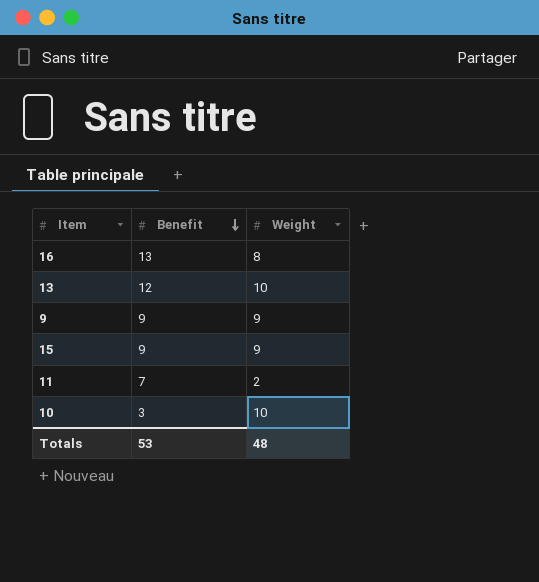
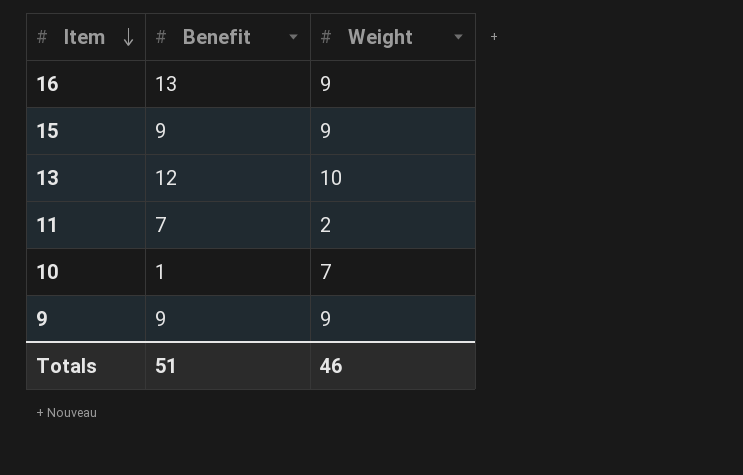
row order: Benefit descending -> Item descending
16 | Weight: 8 -> 9
10 | Benefit: 3 -> 1
10 | Weight: 10 -> 7
Totals | Benefit: 53 -> 51
Totals | Weight: 48 -> 46

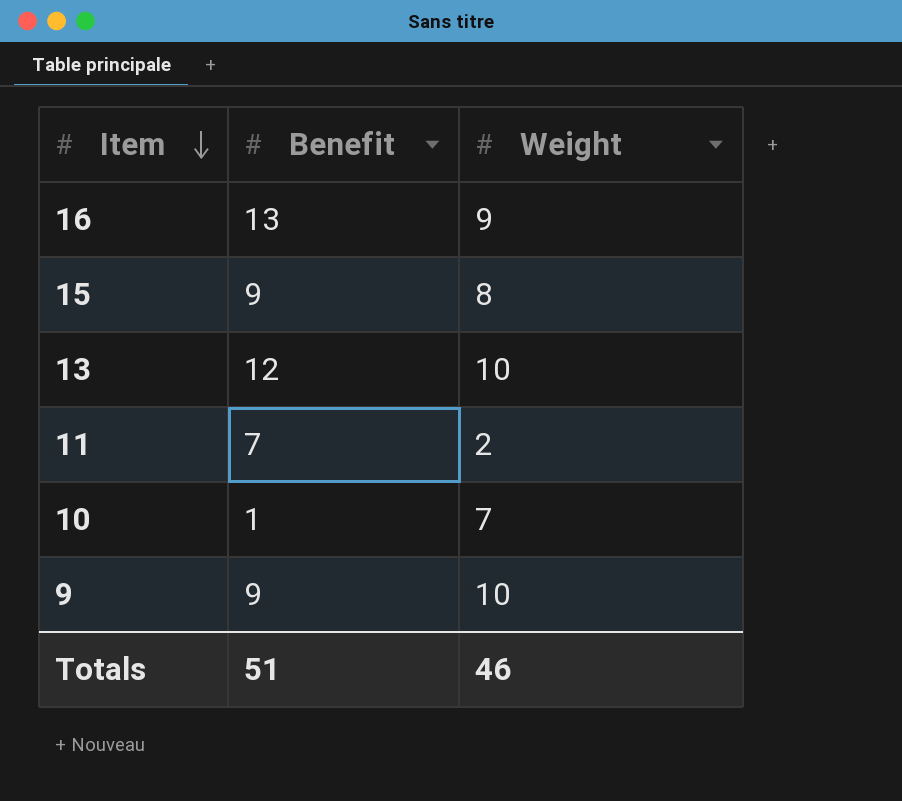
15 | Weight: 9 -> 8
9 | Weight: 9 -> 10

